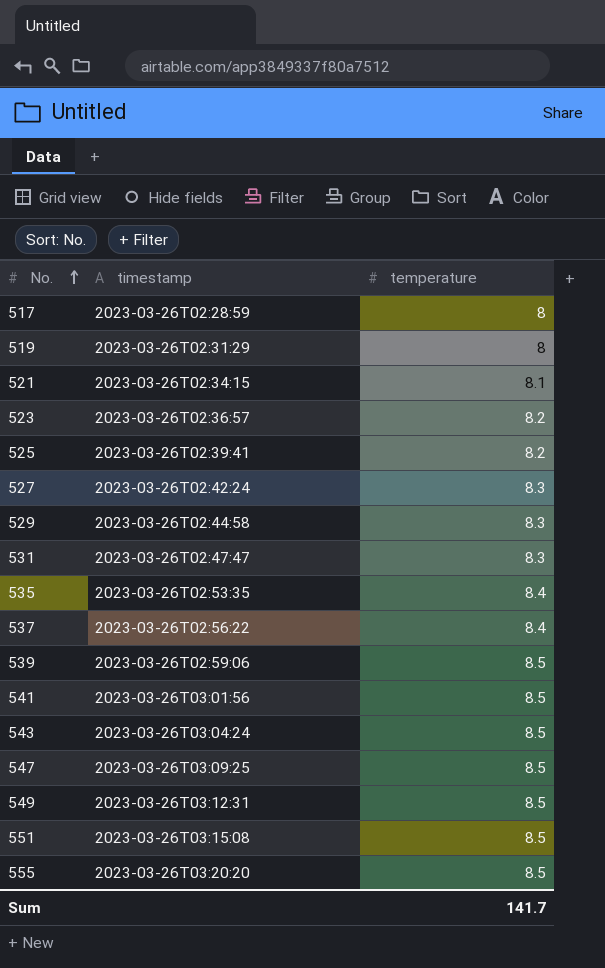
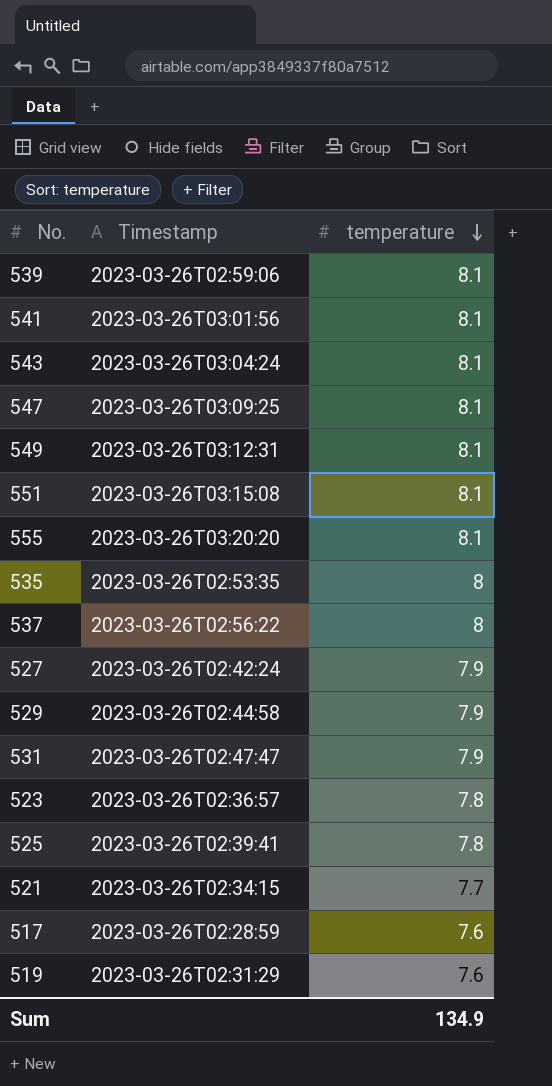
row order: No. ascending -> temperature descending
column name: timestamp -> Timestamp
539 | temperature: 8.5 -> 8.1
541 | temperature: 8.5 -> 8.1
543 | temperature: 8.5 -> 8.1
547 | temperature: 8.5 -> 8.1
549 | temperature: 8.5 -> 8.1
551 | temperature: 8.5 -> 8.1
555 | temperature: 8.5 -> 8.1
535 | temperature: 8.4 -> 8
537 | temperature: 8.4 -> 8
527 | temperature: 8.3 -> 7.9
529 | temperature: 8.3 -> 7.9
531 | temperature: 8.3 -> 7.9
523 | temperature: 8.2 -> 7.8
525 | temperature: 8.2 -> 7.8
521 | temperature: 8.1 -> 7.7
517 | temperature: 8 -> 7.6
519 | temperature: 8 -> 7.6
Sum | temperature: 141.7 -> 134.9

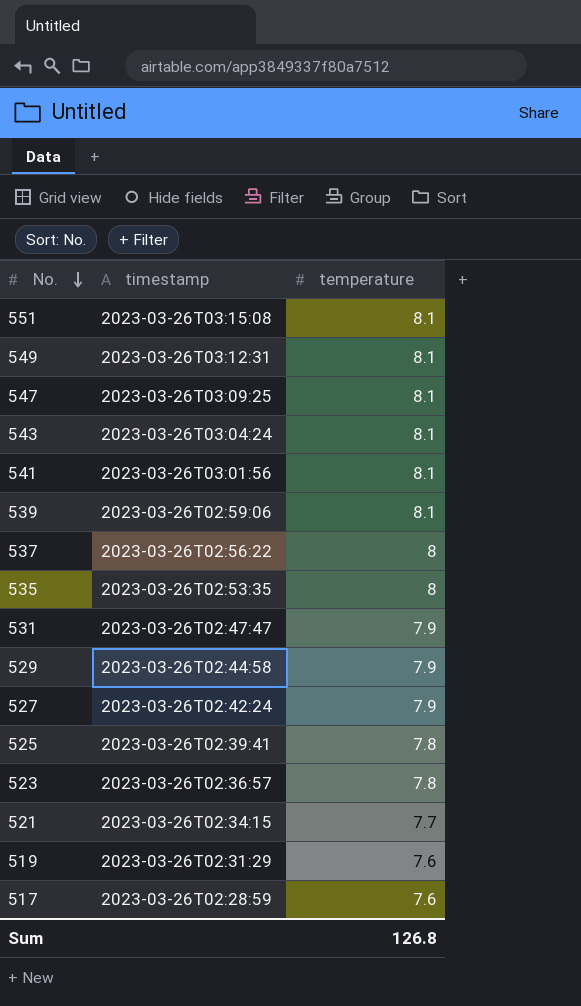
row order: temperature descending -> No. descending
column name: Timestamp -> timestamp
row 555: 2023-03-26T03:20:20 | 8.1 -> none
Sum | temperature: 134.9 -> 126.8

